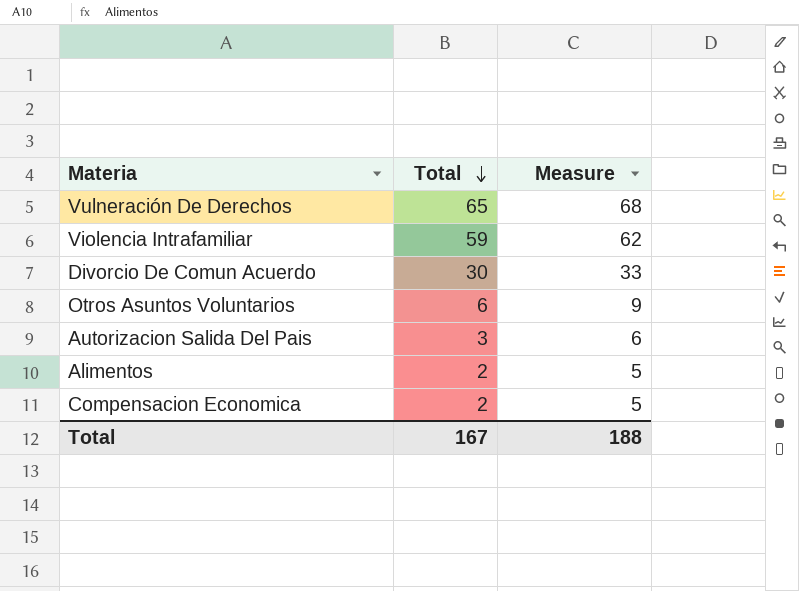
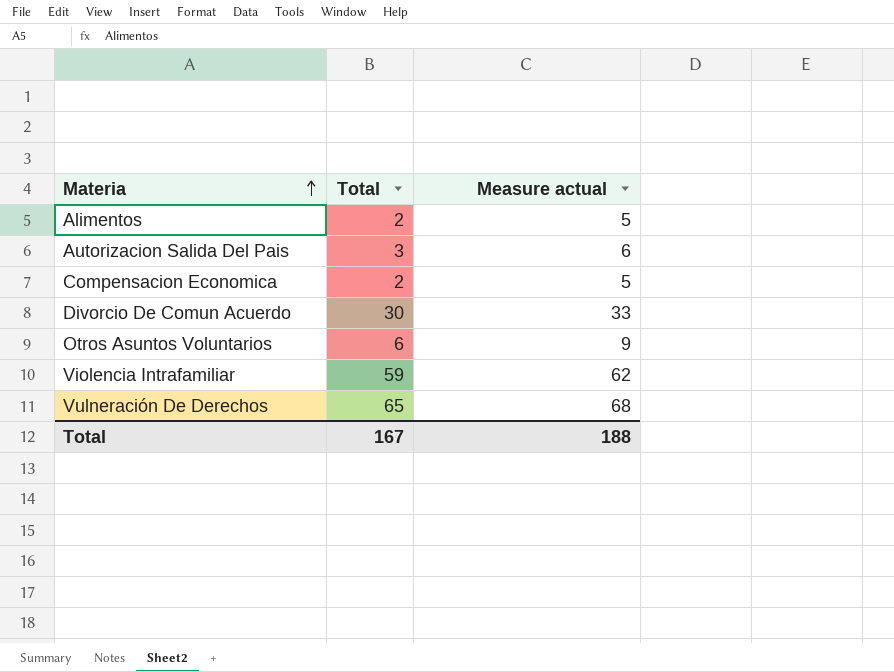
row order: Total descending -> Materia ascending
column name: Measure -> Measure actual

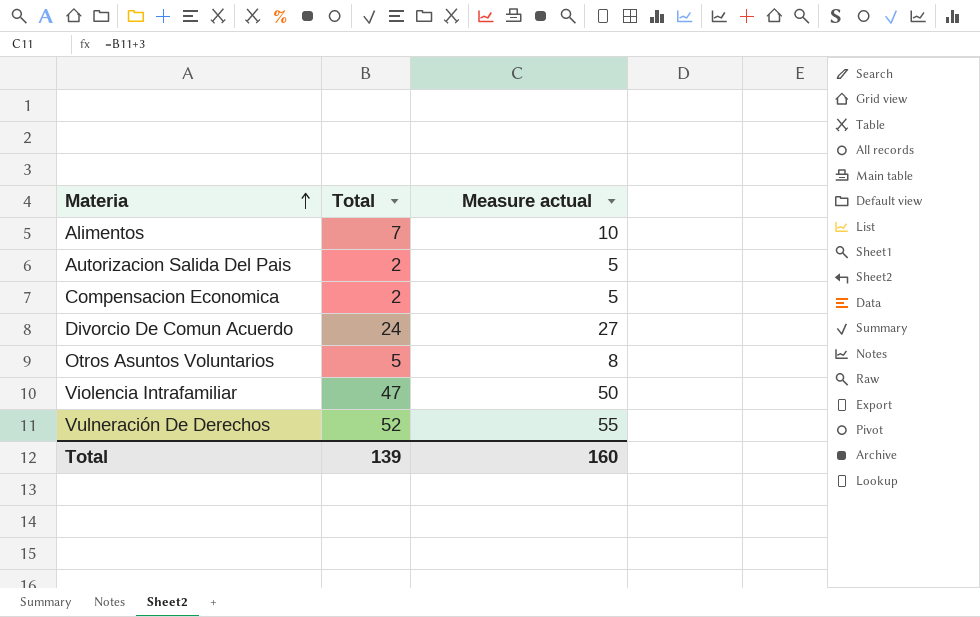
Alimentos | Total: 2 -> 7
Alimentos | Measure actual: 5 -> 10
Autorizacion Salida Del Pais | Total: 3 -> 2
Autorizacion Salida Del Pais | Measure actual: 6 -> 5
Divorcio De Comun Acuerdo | Total: 30 -> 24
Divorcio De Comun Acuerdo | Measure actual: 33 -> 27
Otros Asuntos Voluntarios | Total: 6 -> 5
Otros Asuntos Voluntarios | Measure actual: 9 -> 8
Violencia Intrafamiliar | Total: 59 -> 47
Violencia Intrafamiliar | Measure actual: 62 -> 50
Vulneración De Derechos | Total: 65 -> 52
Vulneración De Derechos | Measure actual: 68 -> 55
Total | Total: 167 -> 139
Total | Measure actual: 188 -> 160

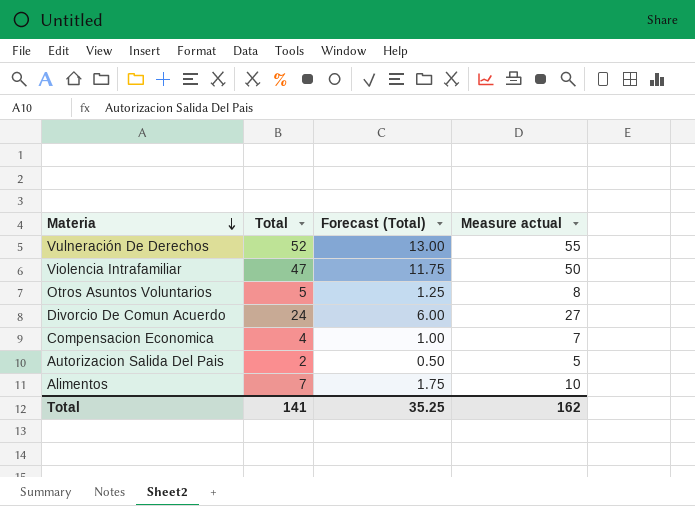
row order: Materia ascending -> Materia descending
column Forecast (Total) | formula: none -> [Total] * 0.25
Compensacion Economica | Total: 2 -> 4
Compensacion Economica | Measure actual: 5 -> 7
Total | Total: 139 -> 141
Total | Measure actual: 160 -> 162

